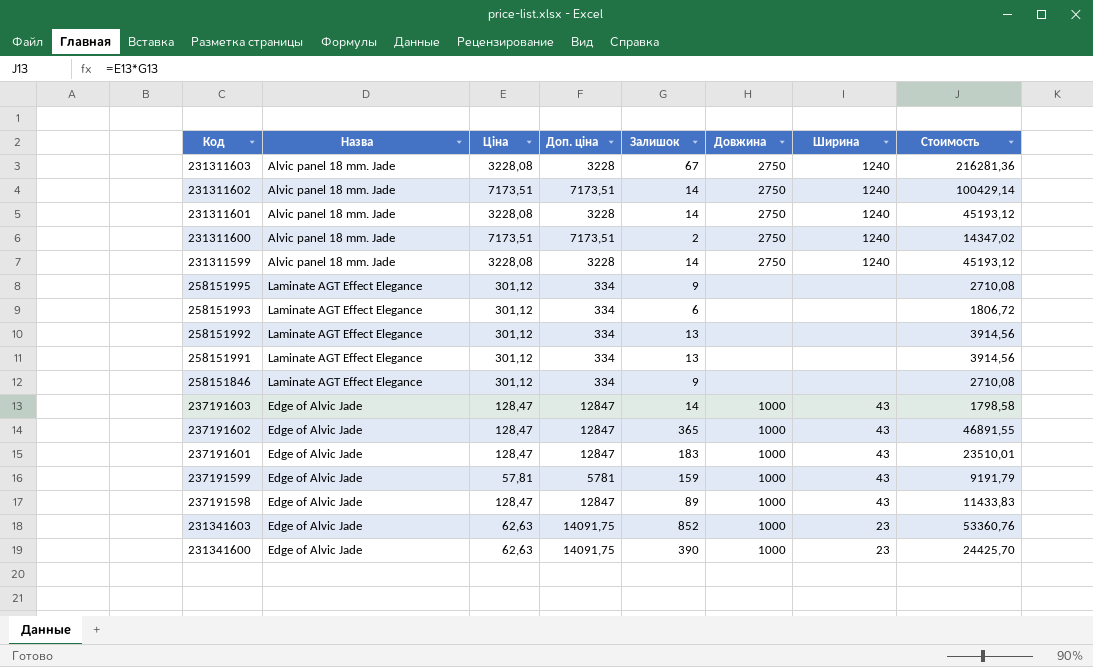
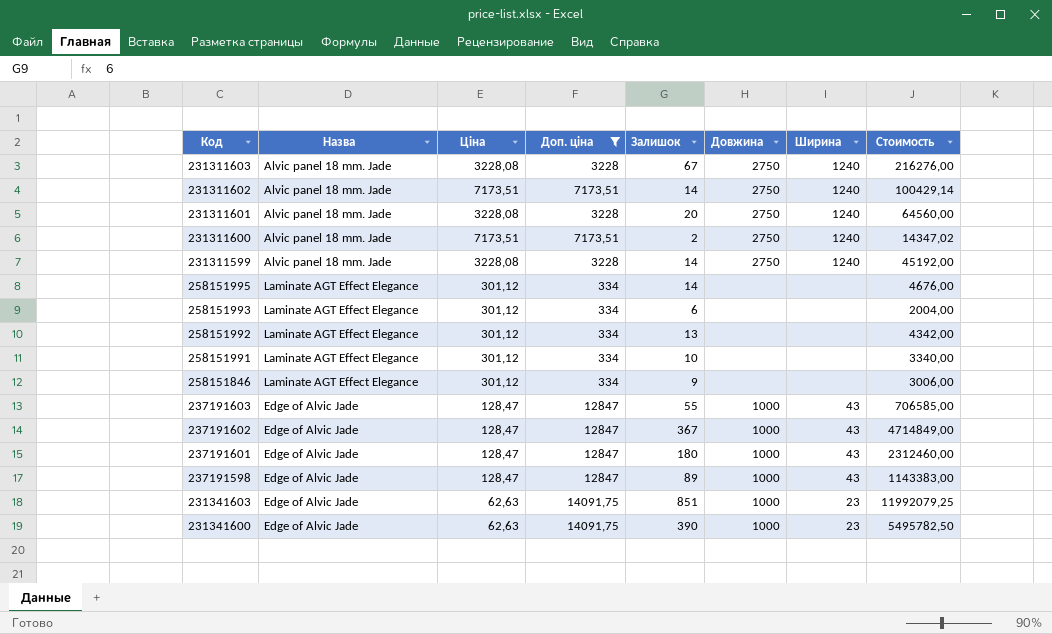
filter: none -> Доп. ціна != 5781
column Стоимость | formula: [Ціна] * [Залишок] -> [Доп. ціна] * [Залишок]
231311601 | Залишок: 14 -> 20
258151995 | Залишок: 9 -> 14
258151991 | Залишок: 13 -> 10
237191603 | Залишок: 14 -> 55
237191602 | Залишок: 365 -> 367
237191601 | Залишок: 183 -> 180
231341603 | Залишок: 852 -> 851

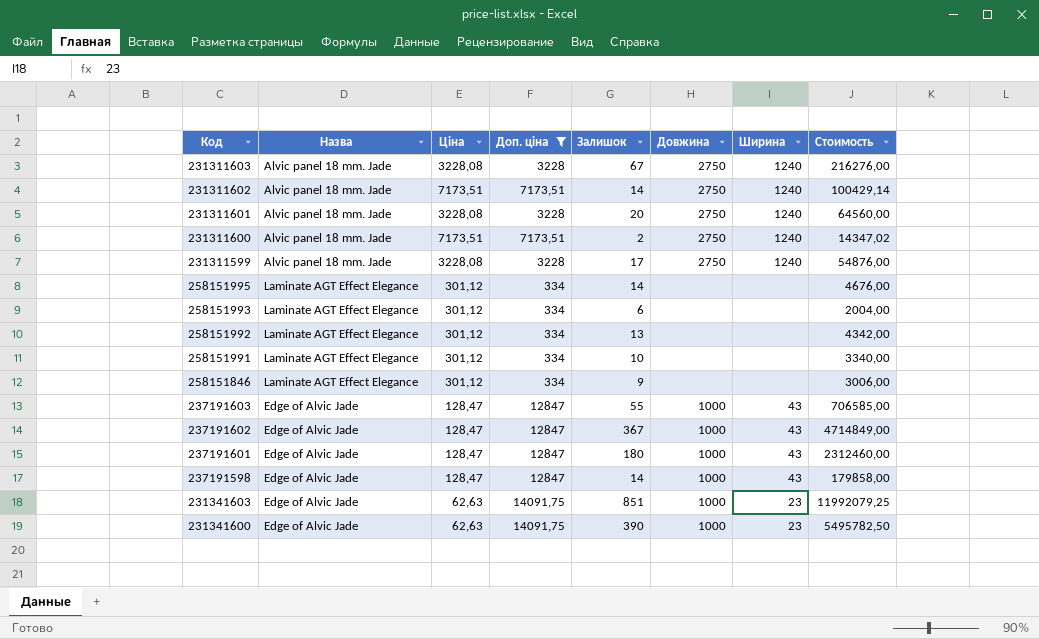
231311599 | Залишок: 14 -> 17
231311599 | Стоимость: 45192,00 -> 54876,00
237191598 | Залишок: 89 -> 14
237191598 | Стоимость: 1143383,00 -> 179858,00

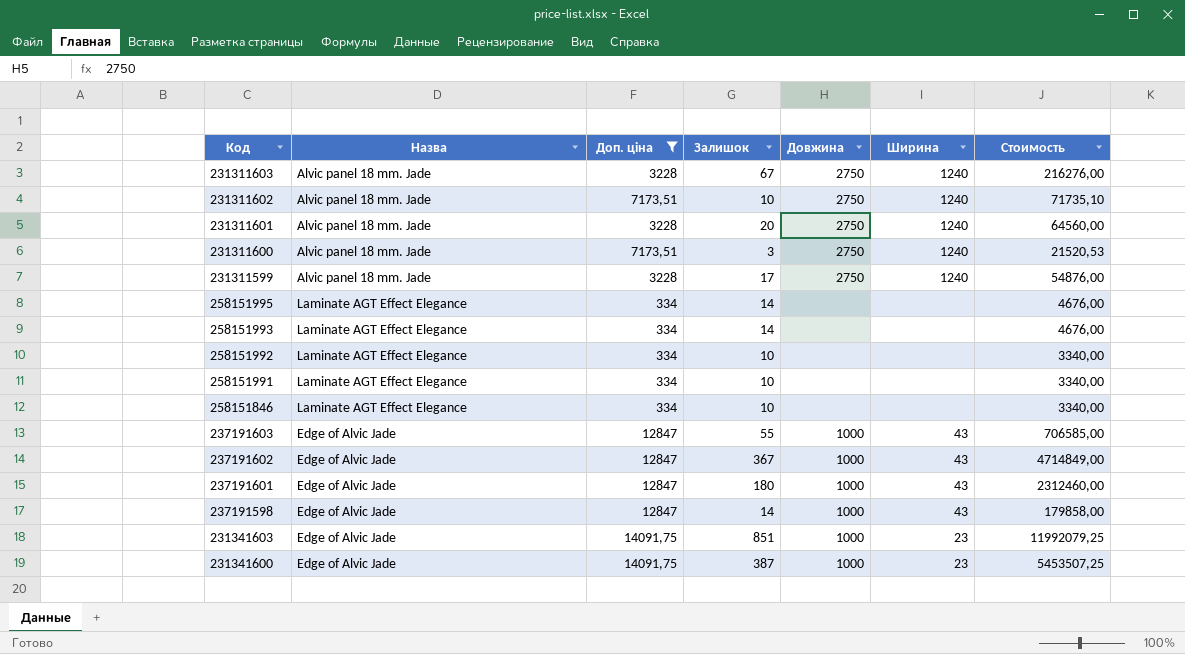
column Ціна | position: 3 -> none
231311602 | Залишок: 14 -> 10
231311602 | Стоимость: 100429,14 -> 71735,10
231311600 | Залишок: 2 -> 3
231311600 | Стоимость: 14347,02 -> 21520,53
258151993 | Залишок: 6 -> 14
258151993 | Стоимость: 2004,00 -> 4676,00
258151992 | Залишок: 13 -> 10
258151992 | Стоимость: 4342,00 -> 3340,00
258151846 | Залишок: 9 -> 10
258151846 | Стоимость: 3006,00 -> 3340,00
231341600 | Залишок: 390 -> 387
231341600 | Стоимость: 5495782,50 -> 5453507,25

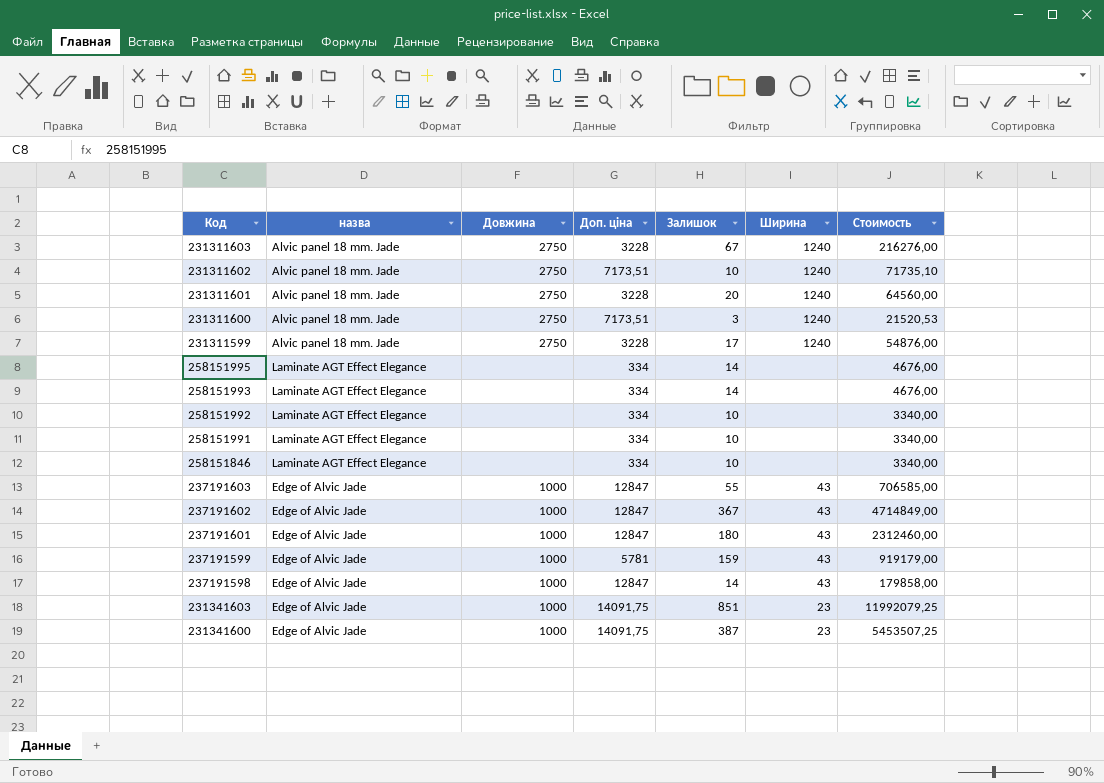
filter: Доп. ціна != 5781 -> none
column name: Назва -> назва
column Довжина | position: 5 -> 3

